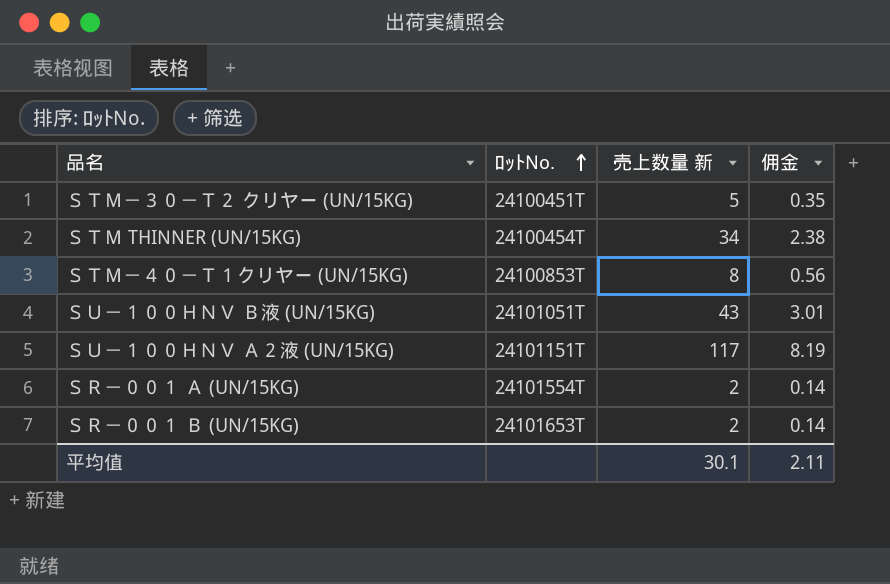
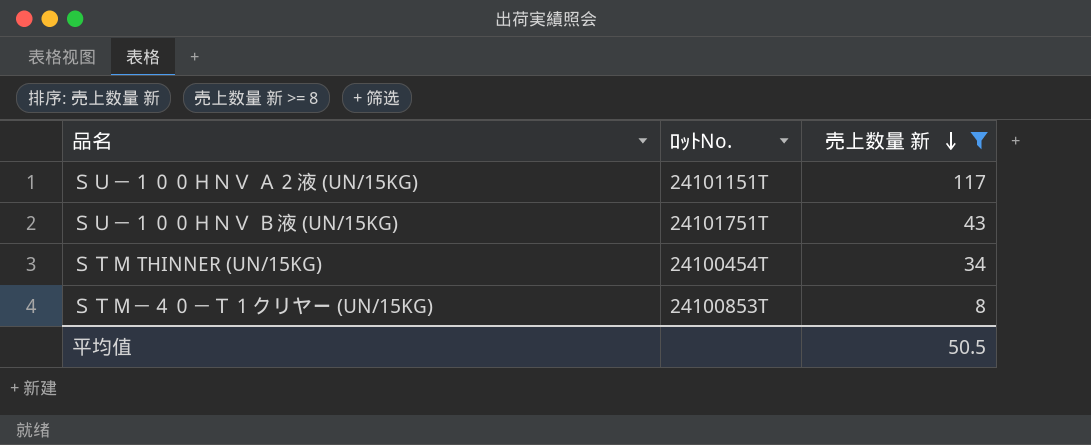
filter: none -> 売上数量 新 >= 8
row order: ﾛｯﾄNo. ascending -> 売上数量 新 descending
column 佣金 | formula: [売上数量 新] * 0.07 -> none
ＳＵ－１００ＨＮＶ Ｂ液 (UN/15KG) | ﾛｯﾄNo.: 24101051T -> 24101751T
平均值 | 売上数量 新: 30.1 -> 50.5

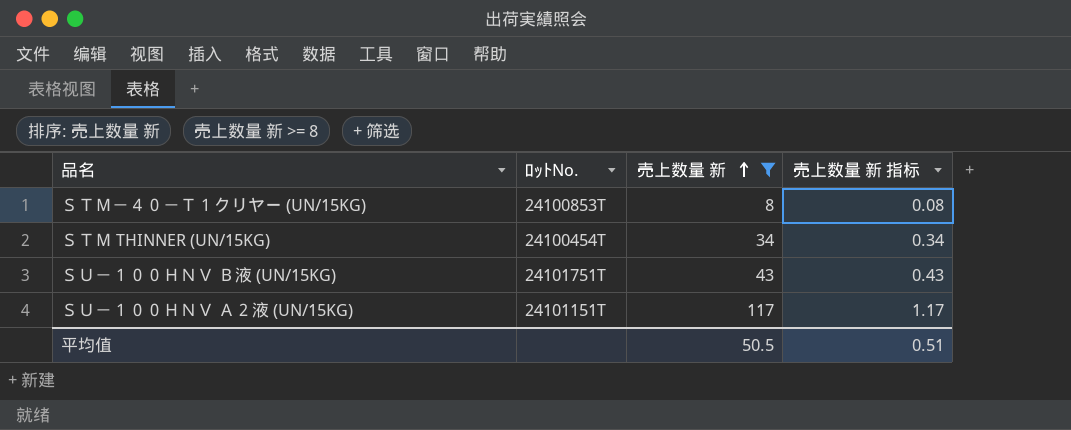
row order: 売上数量 新 descending -> 売上数量 新 ascending
column 売上数量 新 指标 | formula: none -> [売上数量 新] * 0.01

